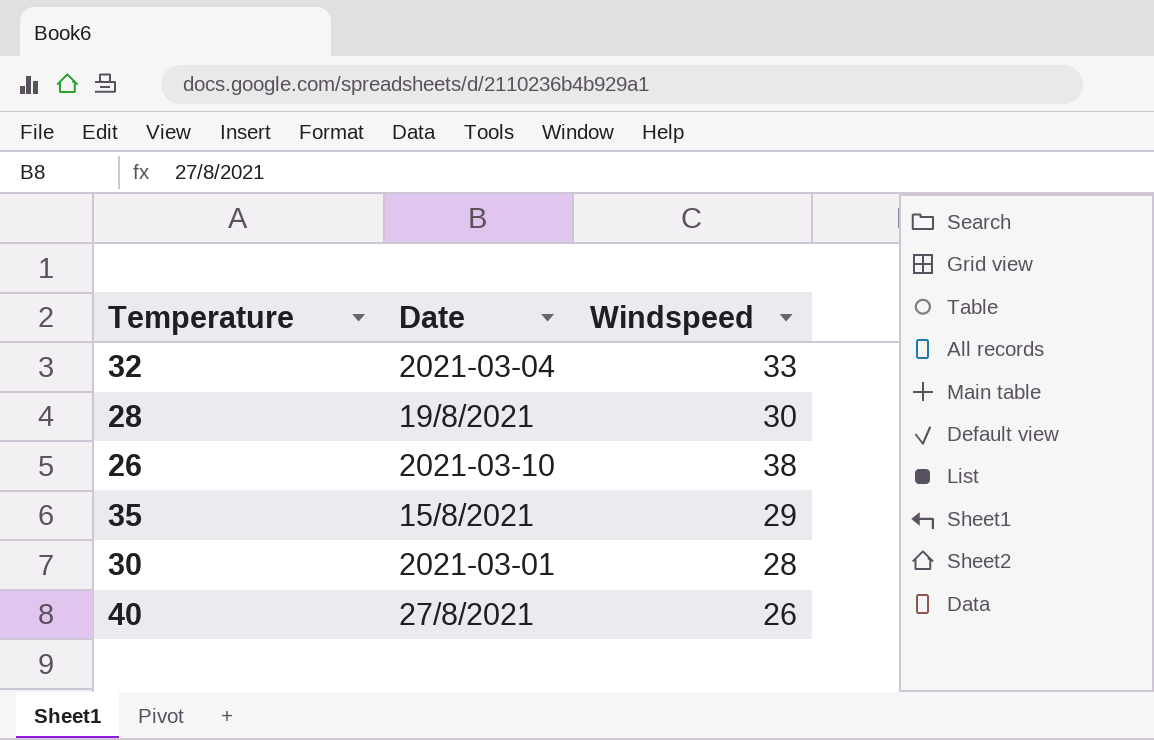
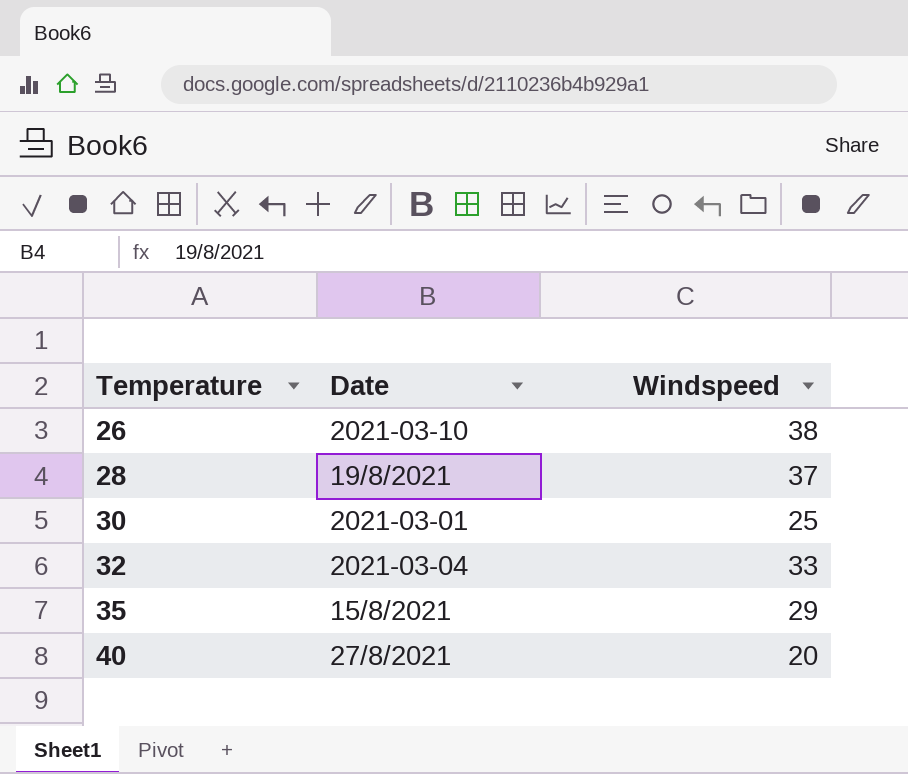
row order: none -> Temperature ascending
28 | Windspeed: 30 -> 37
30 | Windspeed: 28 -> 25
40 | Windspeed: 26 -> 20

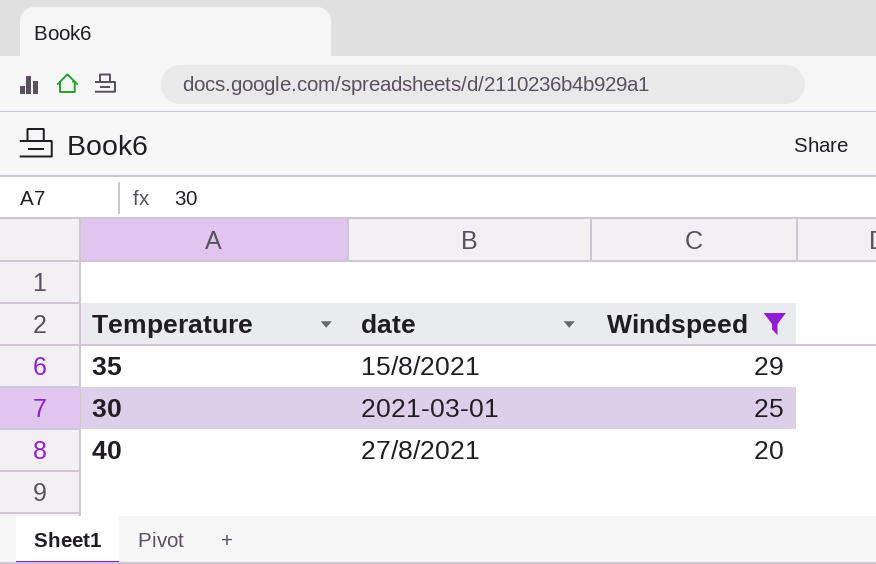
filter: none -> Windspeed <= 29
row order: Temperature ascending -> Windspeed descending
column name: Date -> date

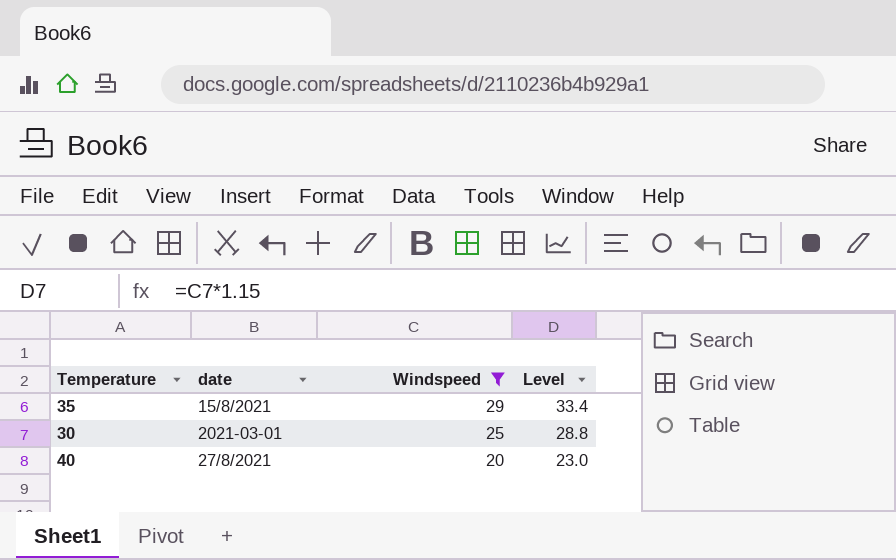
column Level | formula: none -> [Windspeed] * 1.15

